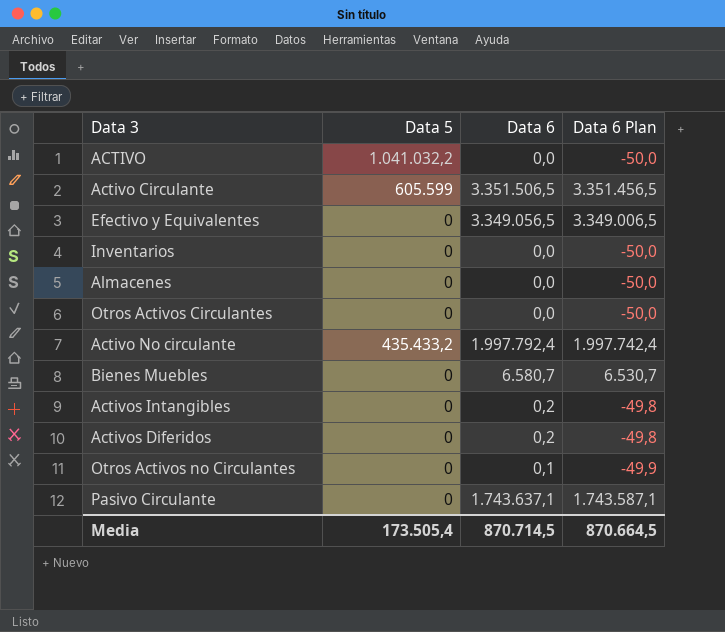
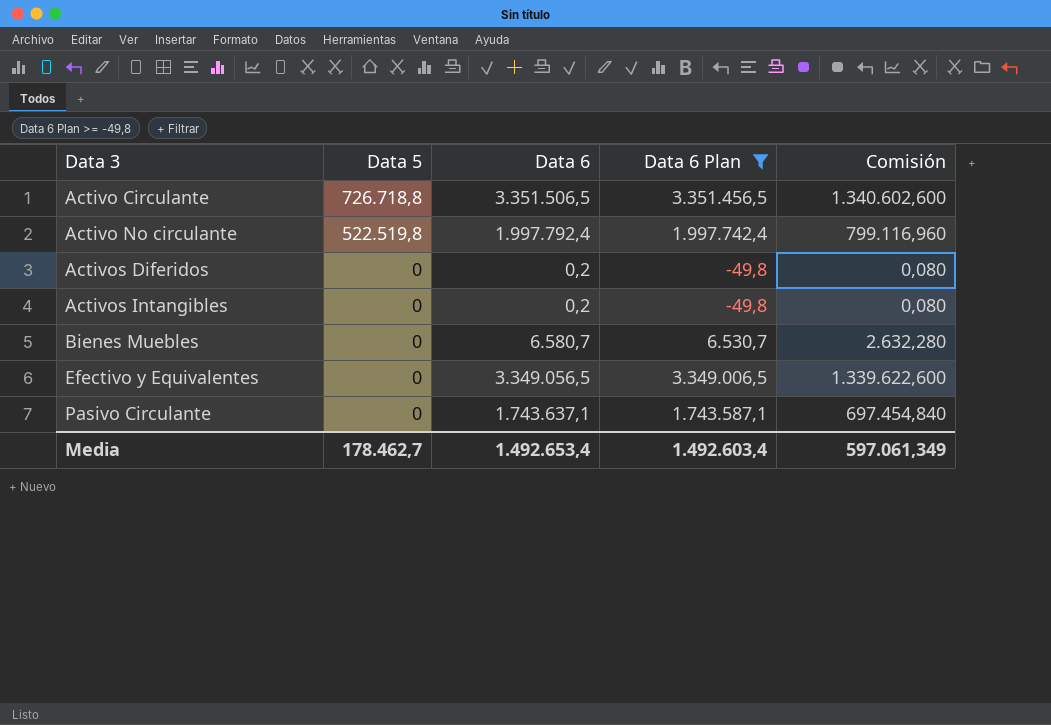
filter: none -> Data 6 Plan >= -49,8
row order: none -> Data 3 ascending
column Comisión | formula: none -> [Data 6] * 0,4
Activo Circulante | Data 5: 605.599 -> 726.718,8
Activo No circulante | Data 5: 435.433,2 -> 522.519,8
Media | Data 5: 173.505,4 -> 178.462,7
Media | Data 6: 870.714,5 -> 1.492.653,4
Media | Data 6 Plan: 870.664,5 -> 1.492.603,4

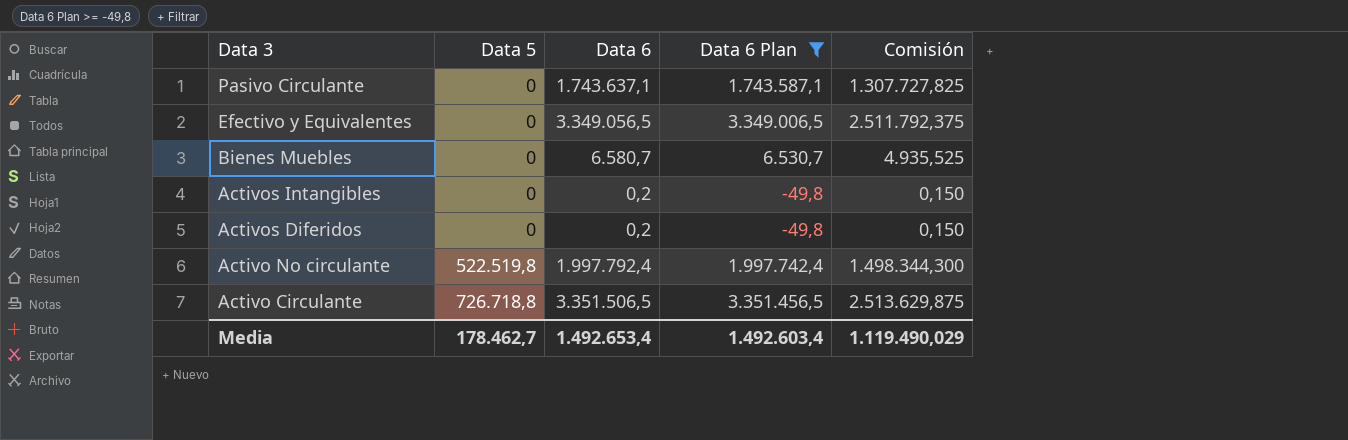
row order: Data 3 ascending -> Data 3 descending
column Comisión | formula: [Data 6] * 0,4 -> [Data 6] * 0,75
Media | Comisión: 597.061,349 -> 1.119.490,029

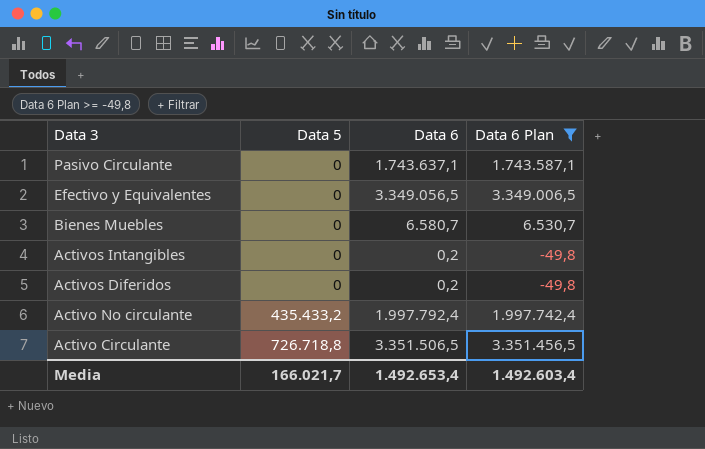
column Comisión | formula: [Data 6] * 0,75 -> none
Activo No circulante | Data 5: 522.519,8 -> 435.433,2
Media | Data 5: 178.462,7 -> 166.021,7

